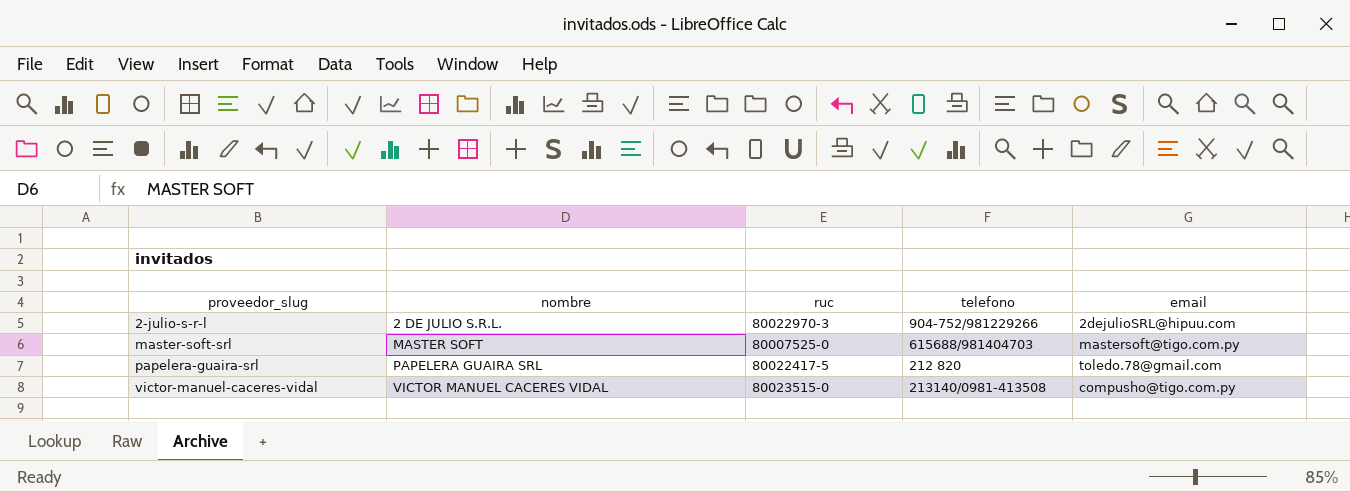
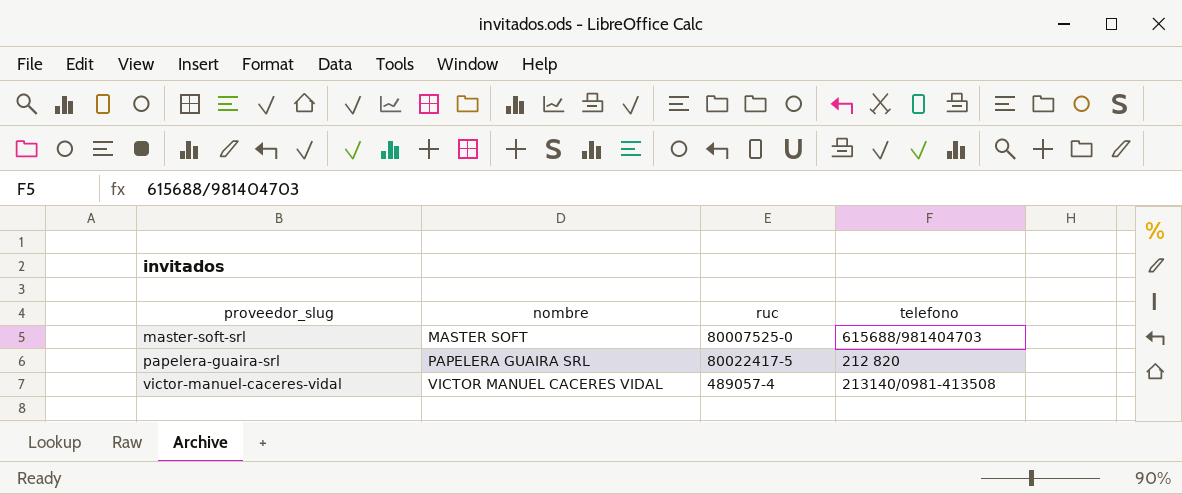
column email | position: 5 -> none
row 2-julio-s-r-l: 2 DE JULIO S.R.L. | 80022970-3 | 904-752/981229266 | 2dejulioSRL@hipuu.com -> none
victor-manuel-caceres-vidal | ruc: 80023515-0 -> 489057-4

